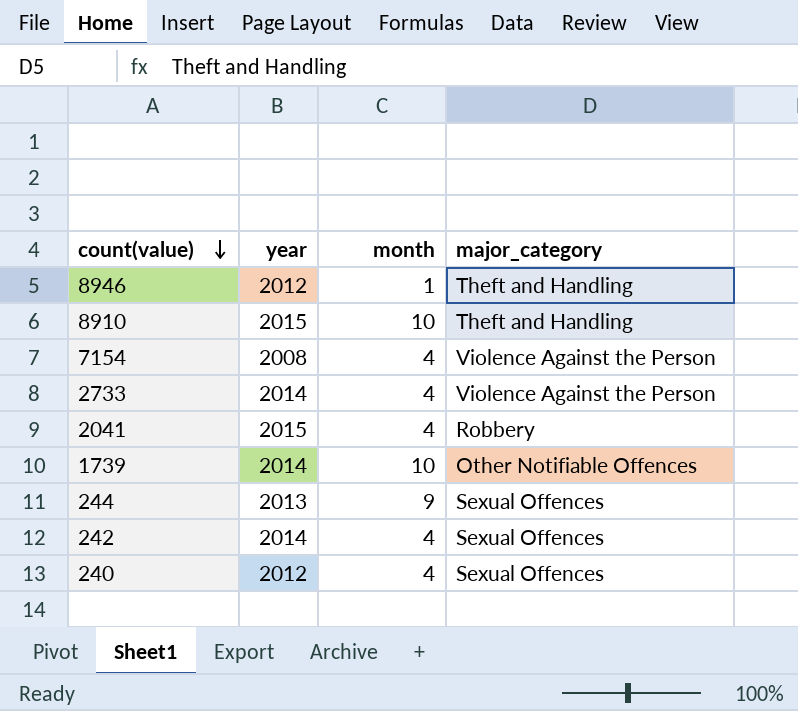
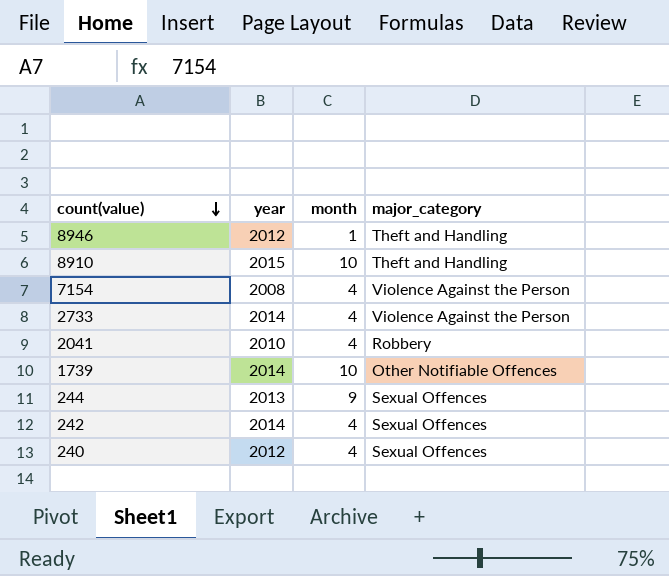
2041 | year: 2015 -> 2010

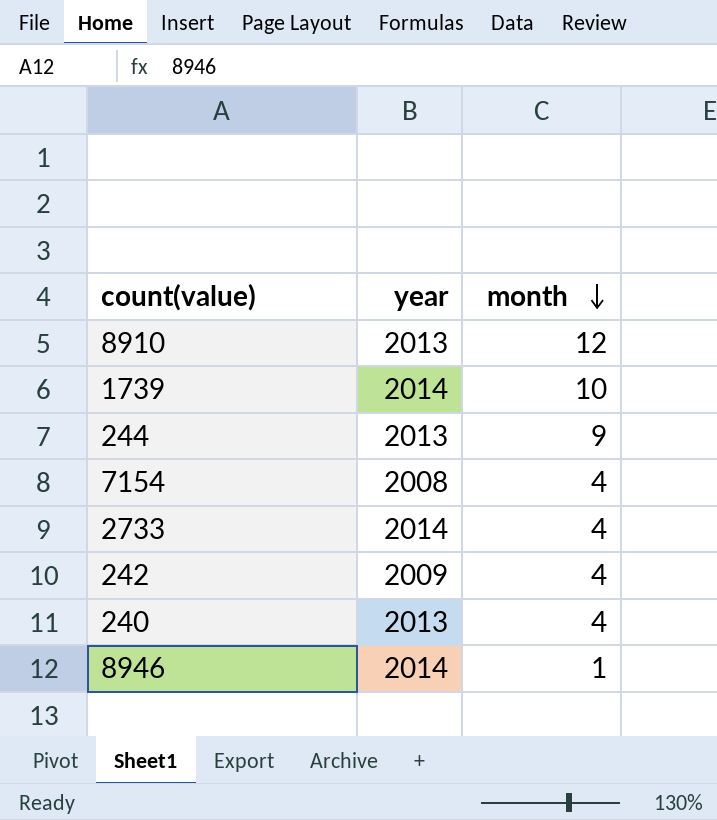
row order: count(value) descending -> month descending
column major_category | position: 4 -> none
row 2041: 2010 | 4 | Robbery -> none
8910 | year: 2015 -> 2013
8910 | month: 10 -> 12
242 | year: 2014 -> 2009
240 | year: 2012 -> 2013
8946 | year: 2012 -> 2014

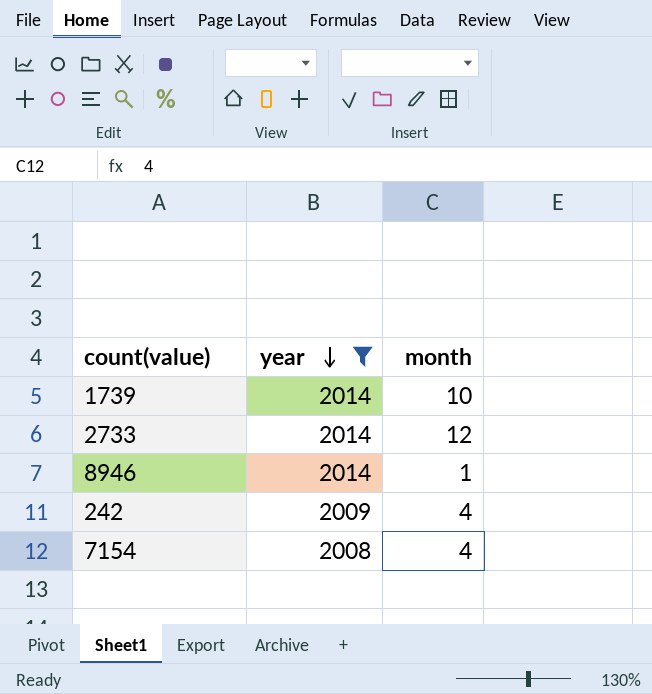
filter: none -> year != 2013
row order: month descending -> year descending
2733 | month: 4 -> 12

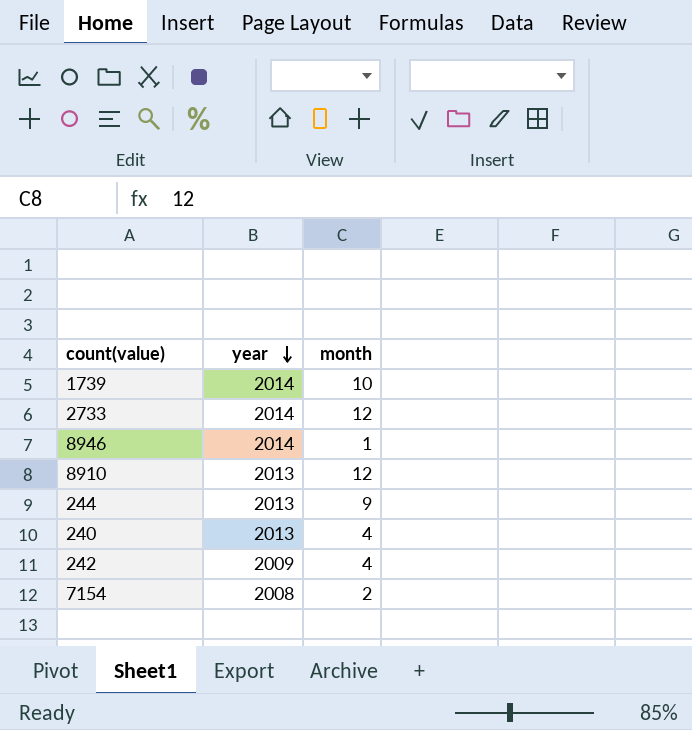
filter: year != 2013 -> none
7154 | month: 4 -> 2

